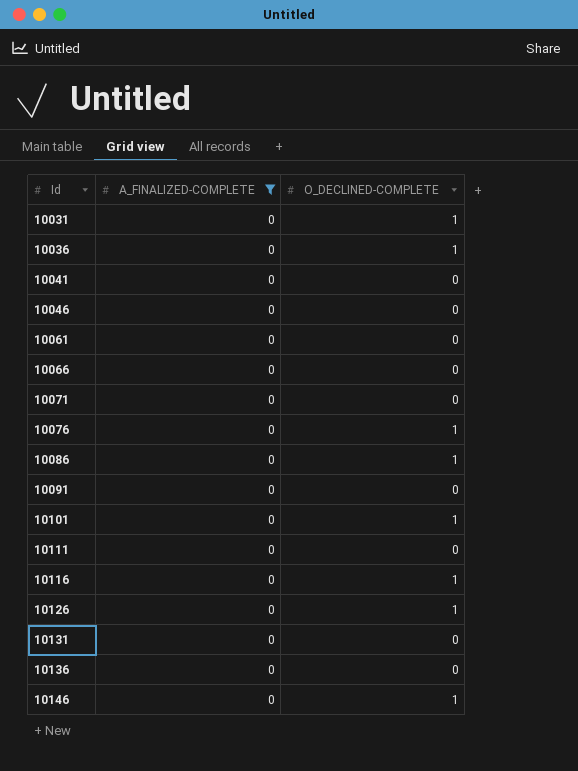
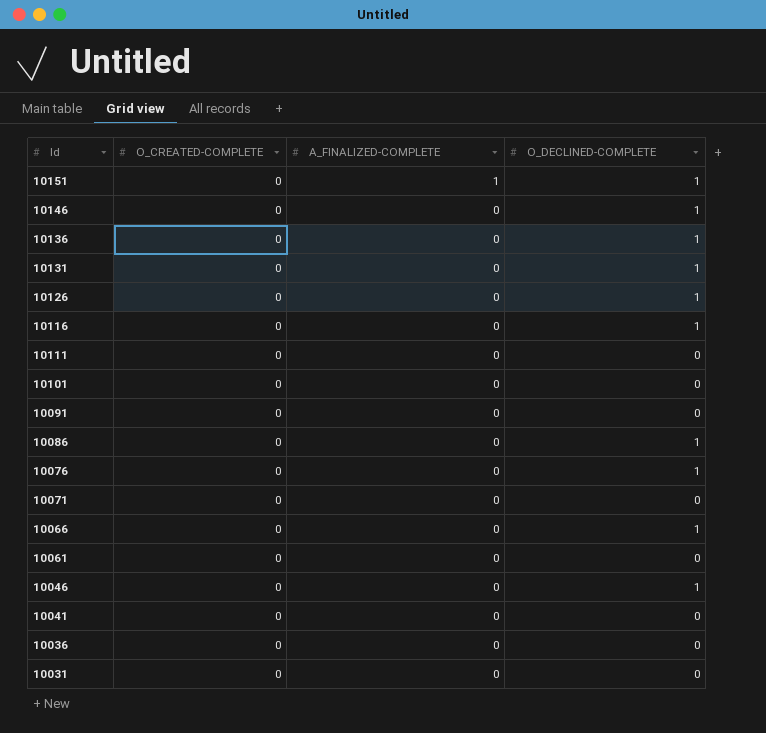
filter: A_FINALIZED-COMPLETE = 0 -> none
row order: Id ascending -> Id descending
column O_CREATED-COMPLETE | position: none -> 2
10136 | O_DECLINED-COMPLETE: 0 -> 1
10131 | O_DECLINED-COMPLETE: 0 -> 1
10101 | O_DECLINED-COMPLETE: 1 -> 0
10066 | O_DECLINED-COMPLETE: 0 -> 1
10046 | O_DECLINED-COMPLETE: 0 -> 1
10036 | O_DECLINED-COMPLETE: 1 -> 0
10031 | O_DECLINED-COMPLETE: 1 -> 0

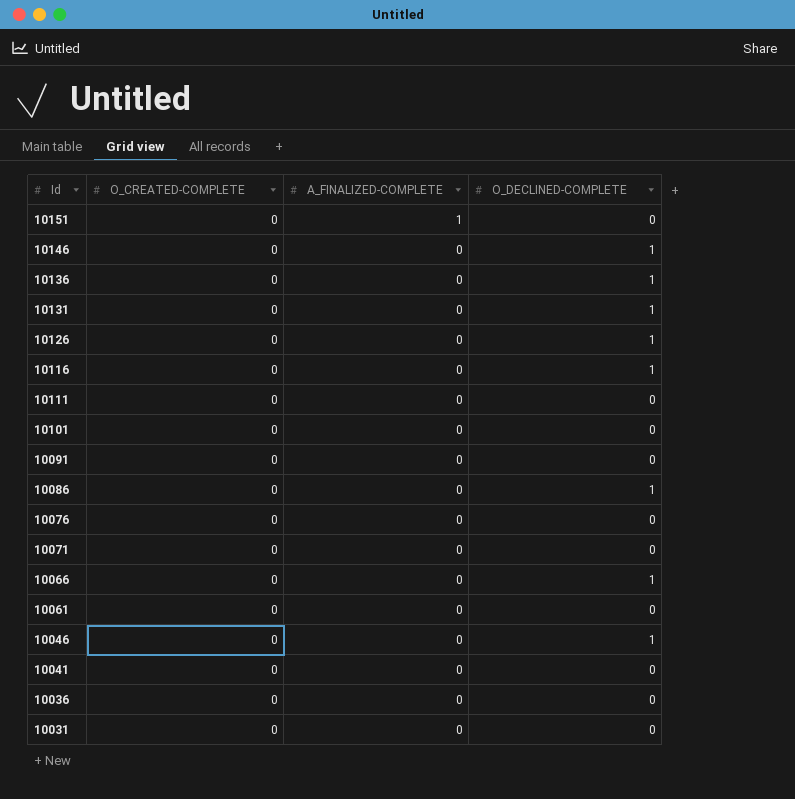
10151 | O_DECLINED-COMPLETE: 1 -> 0
10076 | O_DECLINED-COMPLETE: 1 -> 0

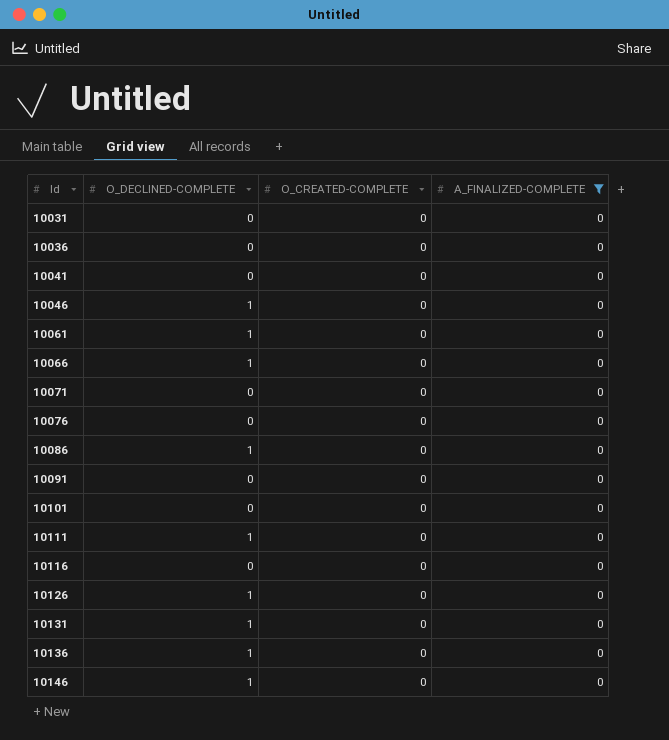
filter: none -> A_FINALIZED-COMPLETE = 0
row order: Id descending -> Id ascending
column O_DECLINED-COMPLETE | position: 4 -> 2
10061 | O_DECLINED-COMPLETE: 0 -> 1
10111 | O_DECLINED-COMPLETE: 0 -> 1
10116 | O_DECLINED-COMPLETE: 1 -> 0

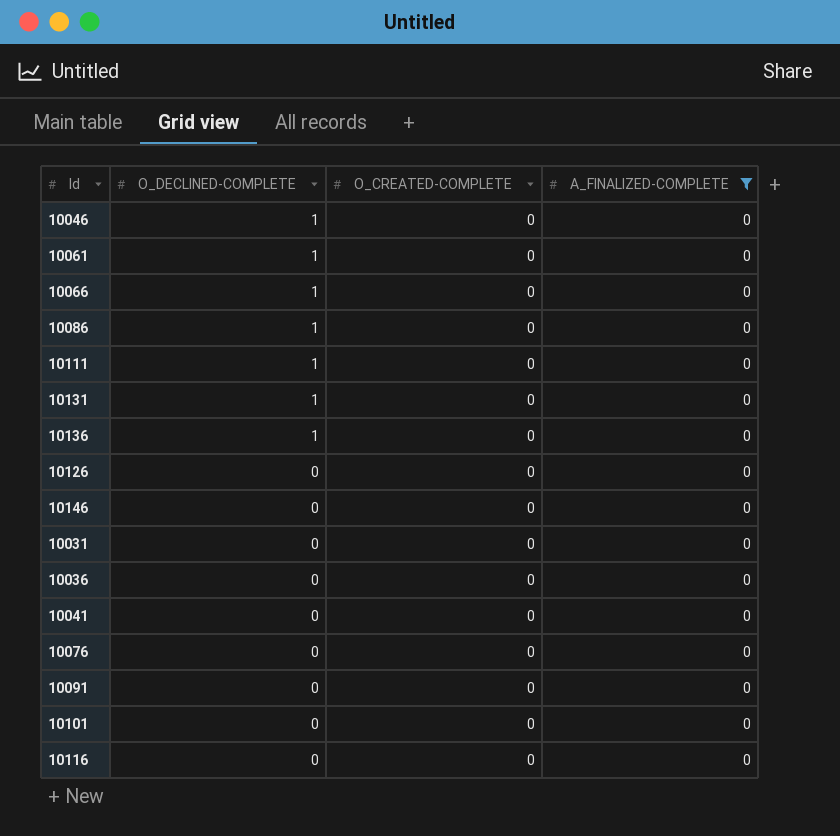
row order: Id ascending -> O_DECLINED-COMPLETE descending
row 10071: 0 | 0 | 0 -> none
10126 | O_DECLINED-COMPLETE: 1 -> 0
10146 | O_DECLINED-COMPLETE: 1 -> 0

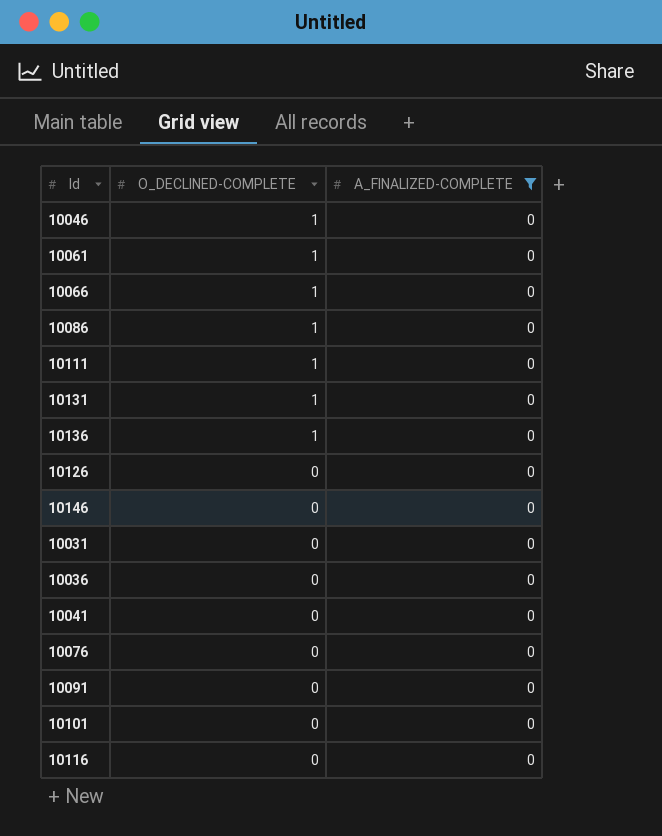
column O_CREATED-COMPLETE | position: 3 -> none

